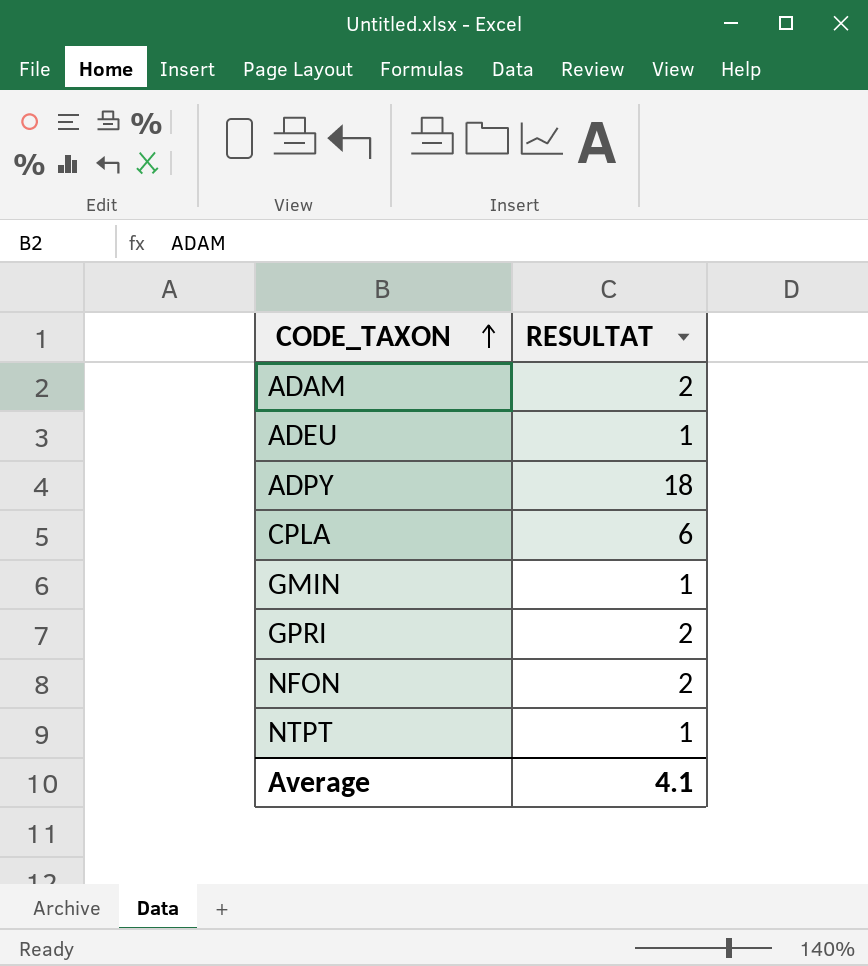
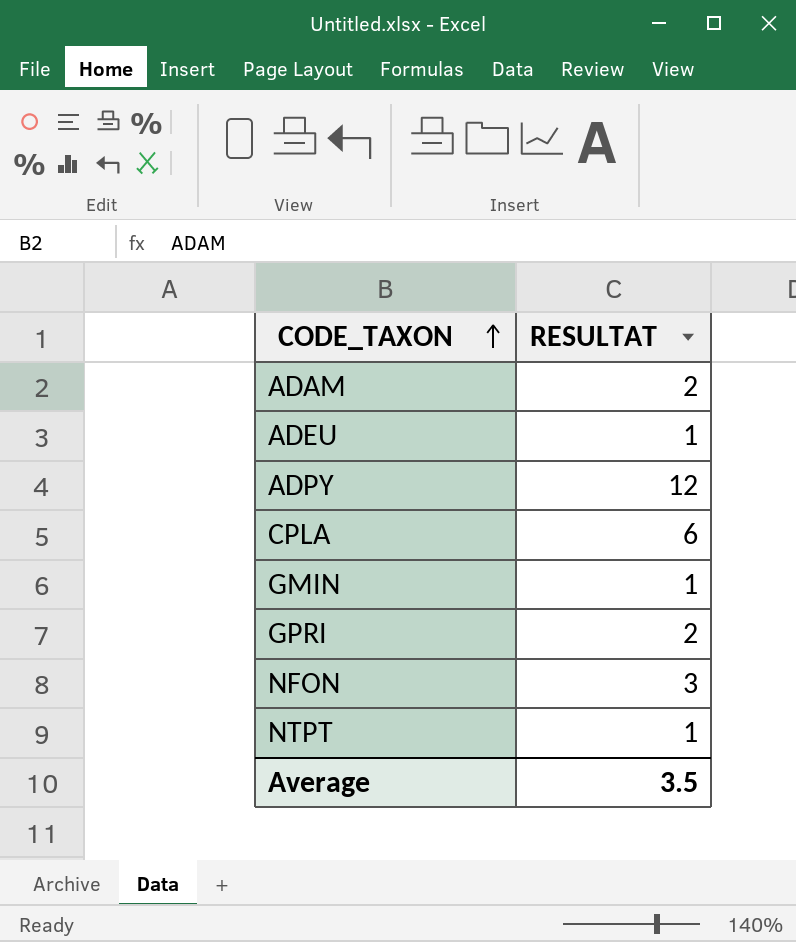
ADPY | RESULTAT: 18 -> 12
NFON | RESULTAT: 2 -> 3
Average | RESULTAT: 4.1 -> 3.5

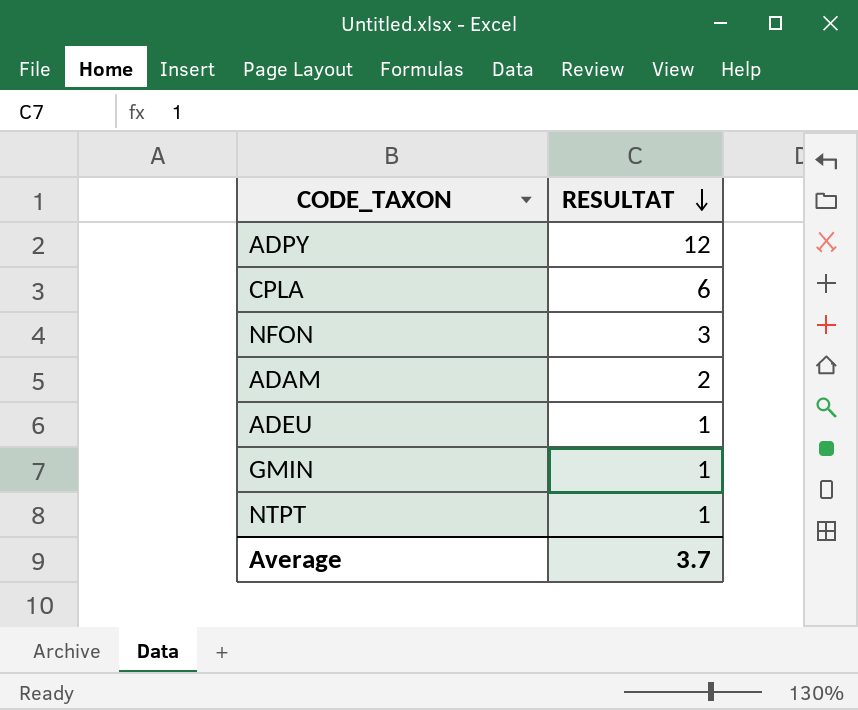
row order: CODE_TAXON ascending -> RESULTAT descending
row GPRI: 2 -> none
Average | RESULTAT: 3.5 -> 3.7

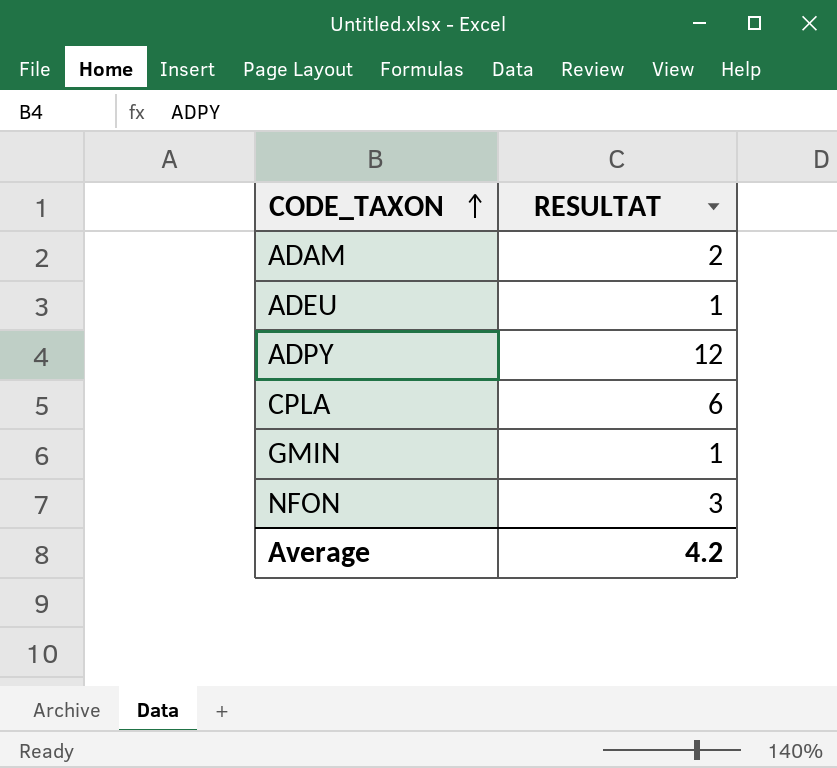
row order: RESULTAT descending -> CODE_TAXON ascending
row NTPT: 1 -> none
Average | RESULTAT: 3.7 -> 4.2

